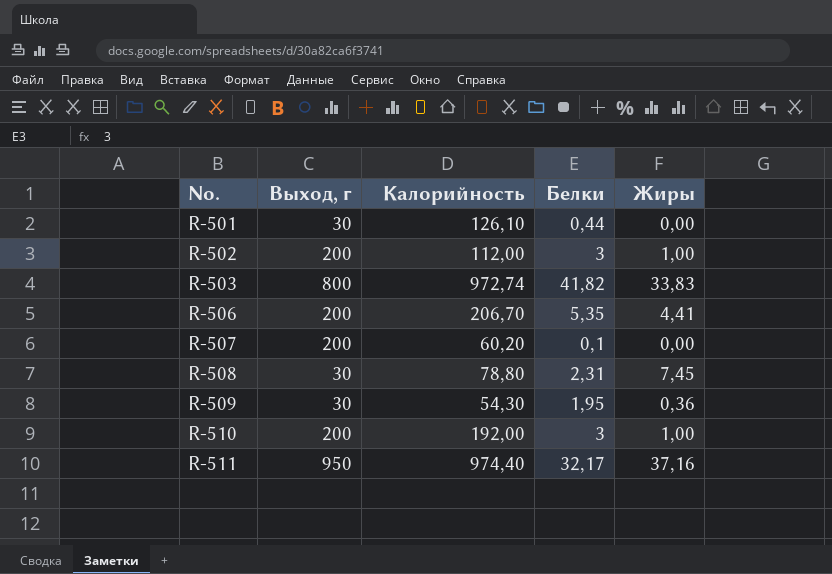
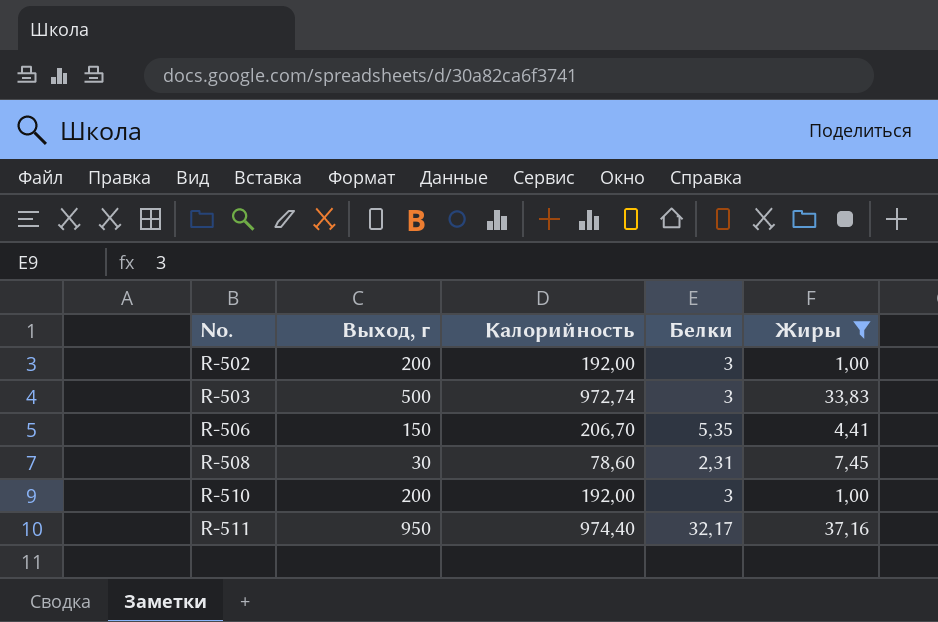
filter: none -> Жиры >= 1,00
R-502 | Калорийность: 112,00 -> 192,00
R-503 | Выход, г: 800 -> 500
R-503 | Белки: 41,82 -> 3
R-506 | Выход, г: 200 -> 150
R-508 | Калорийность: 78,80 -> 78,60

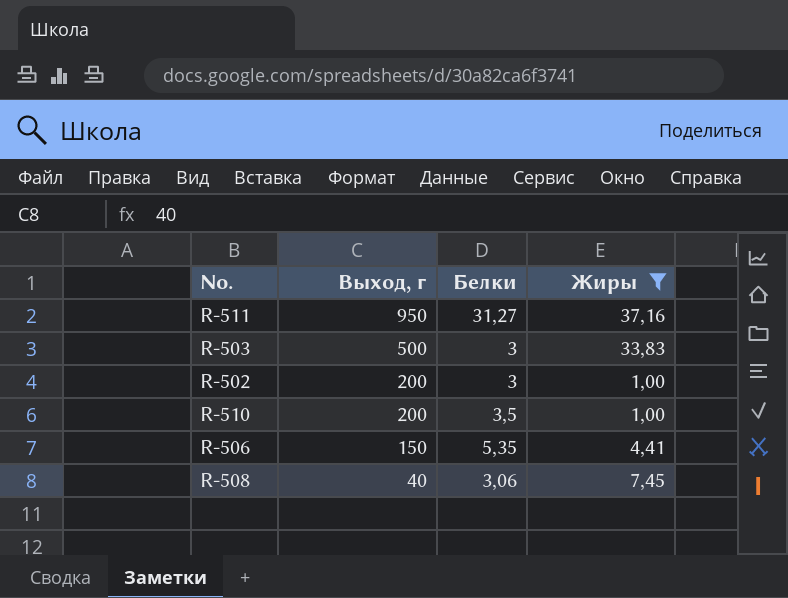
row order: No. ascending -> Выход, г descending
column Калорийность | position: 3 -> none
R-511 | Белки: 32,17 -> 31,27
R-510 | Белки: 3 -> 3,5
R-508 | Выход, г: 30 -> 40
R-508 | Белки: 2,31 -> 3,06

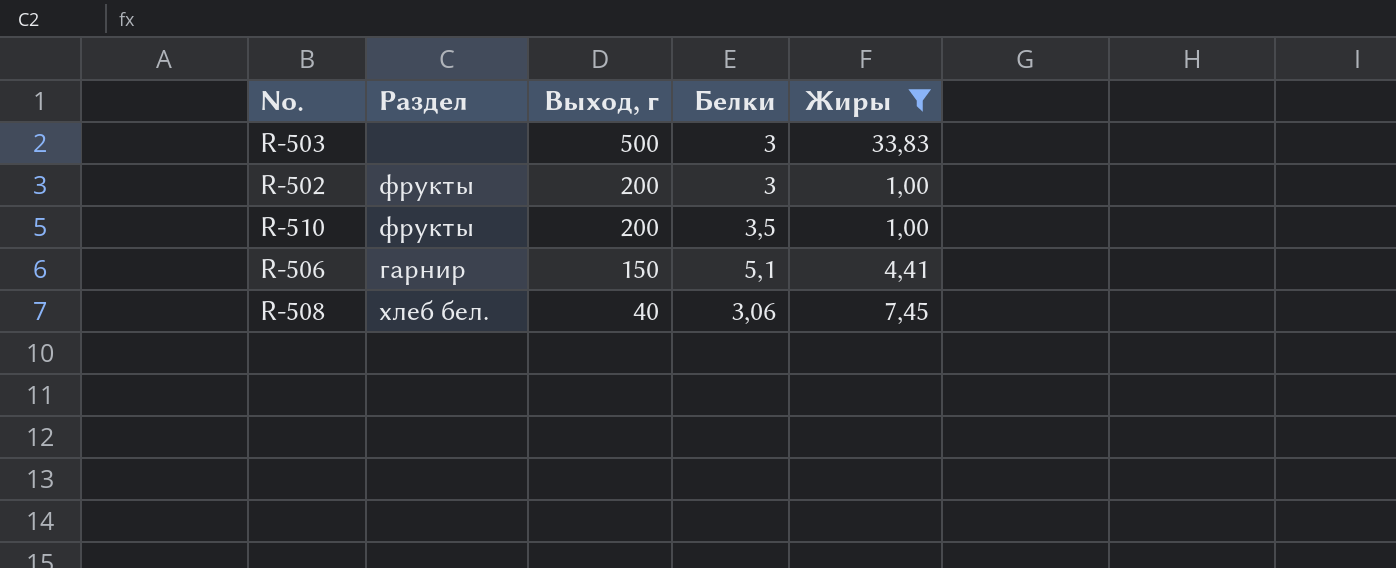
column Раздел | position: none -> 2
row R-511: 950 | 31,27 | 37,16 -> none
R-506 | Белки: 5,35 -> 5,1

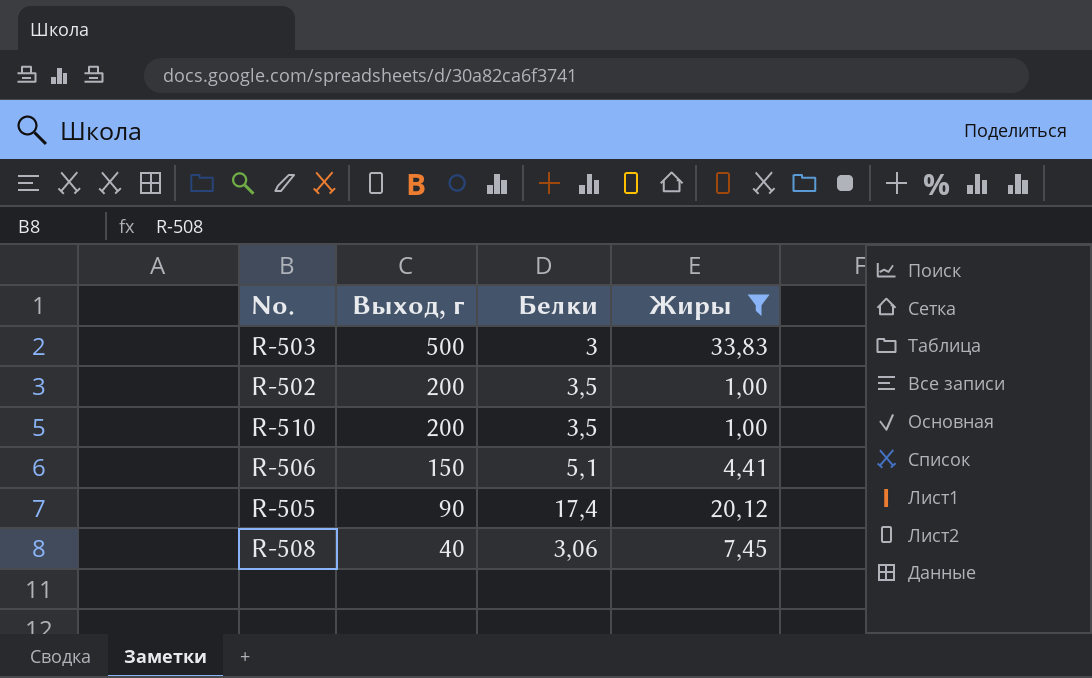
column Раздел | position: 2 -> none
R-502 | Белки: 3 -> 3,5
row R-505: none -> 90 | 17,4 | 20,12

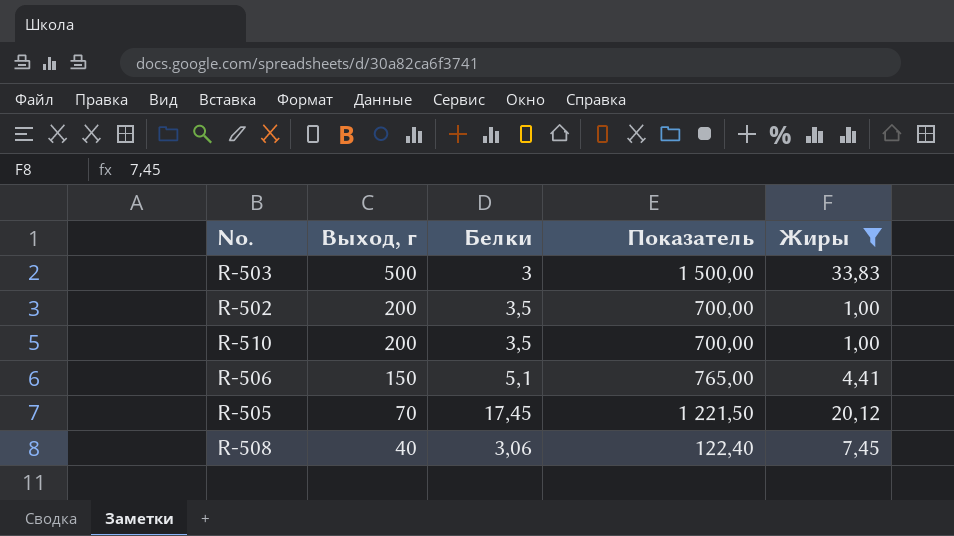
column Показатель | formula: none -> [Выход, г] * [Белки]
R-505 | Выход, г: 90 -> 70
R-505 | Белки: 17,4 -> 17,45

